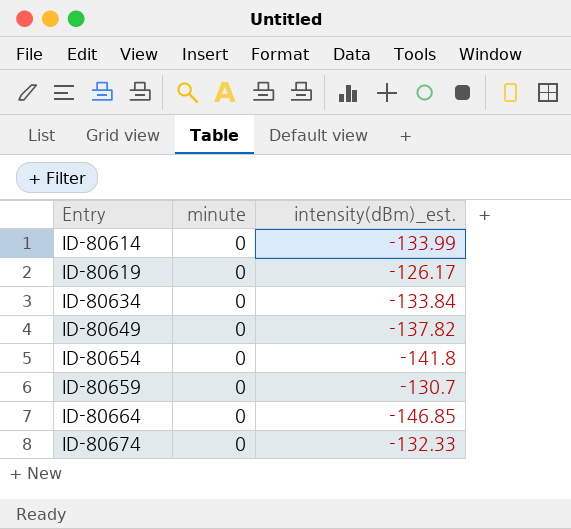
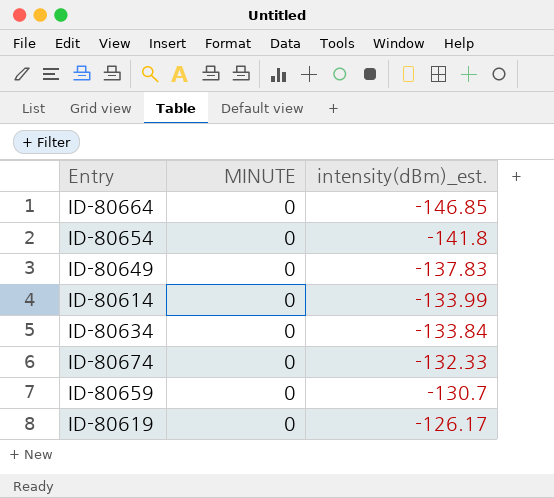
row order: Entry ascending -> intensity(dBm)_est. ascending
column name: minute -> MINUTE
ID-80649 | intensity(dBm)_est.: -137.82 -> -137.83

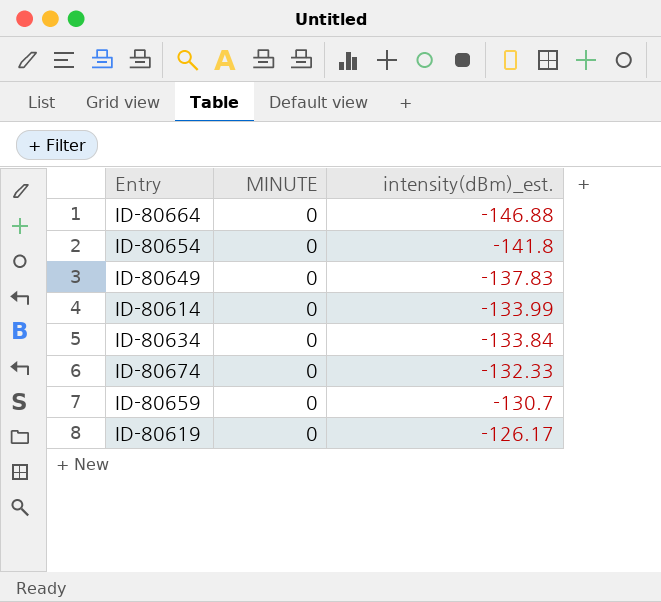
ID-80664 | intensity(dBm)_est.: -146.85 -> -146.88

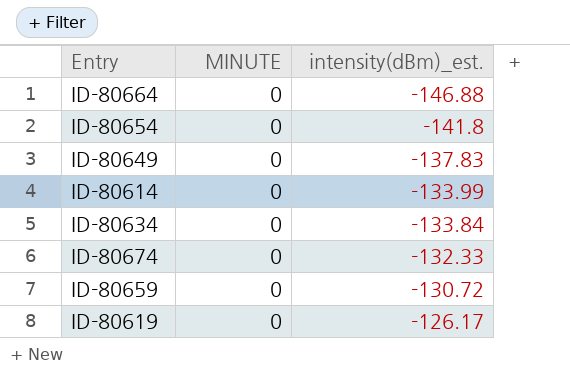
ID-80659 | intensity(dBm)_est.: -130.7 -> -130.72

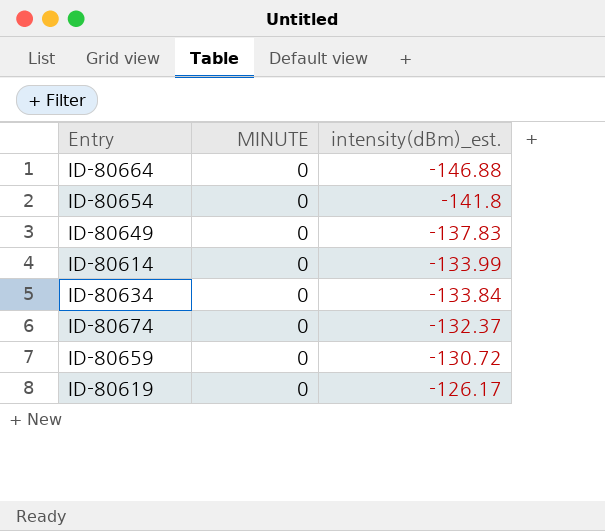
ID-80674 | intensity(dBm)_est.: -132.33 -> -132.37

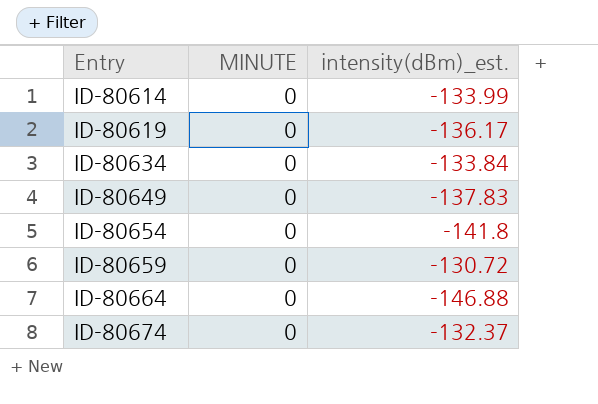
row order: intensity(dBm)_est. ascending -> Entry ascending
ID-80619 | intensity(dBm)_est.: -126.17 -> -136.17

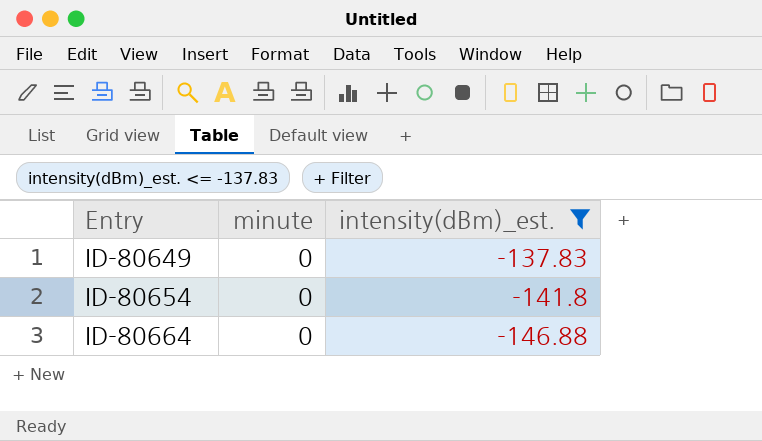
filter: none -> intensity(dBm)_est. <= -137.83
column name: MINUTE -> minute

